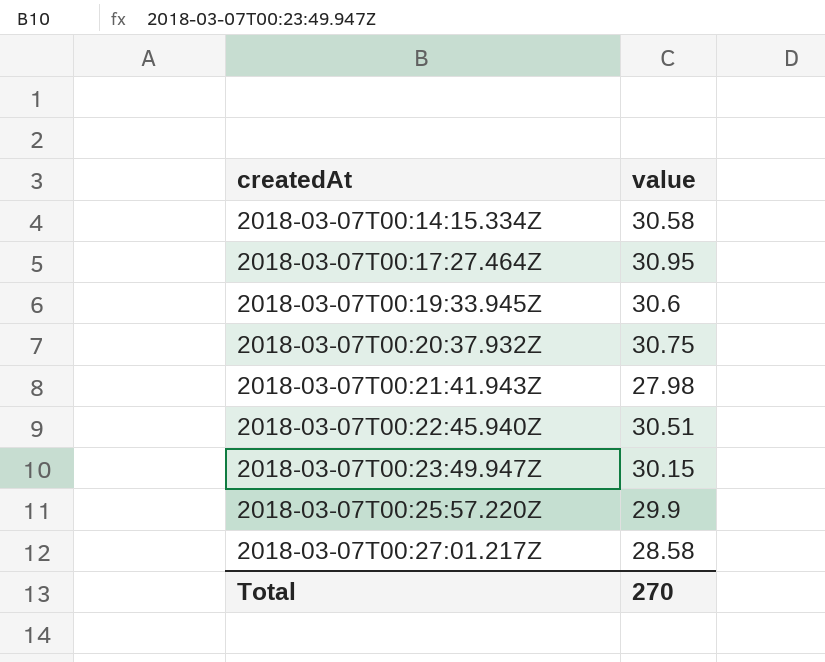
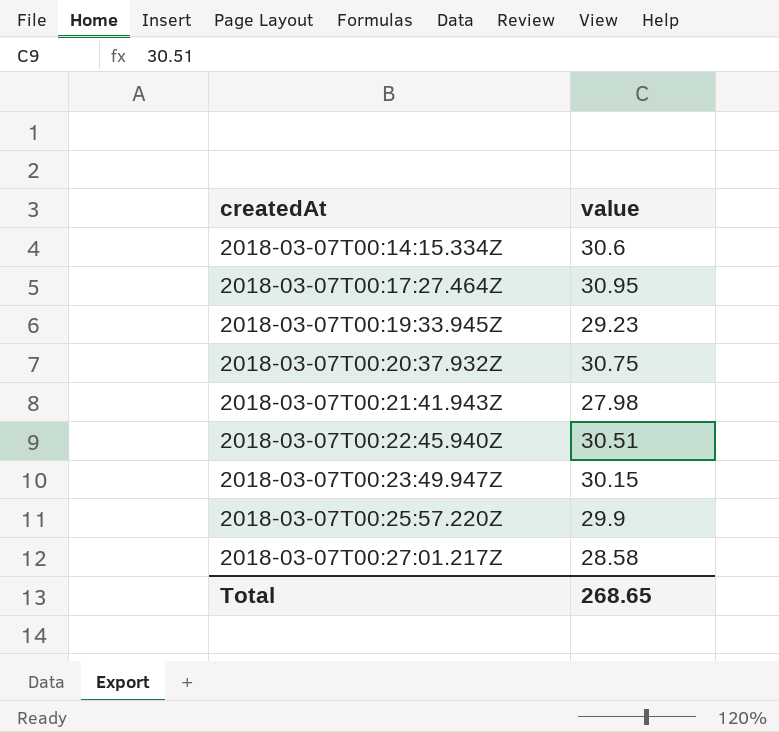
2018-03-07T00:14:15.334Z | value: 30.58 -> 30.6
2018-03-07T00:19:33.945Z | value: 30.6 -> 29.23
Total | value: 270 -> 268.65

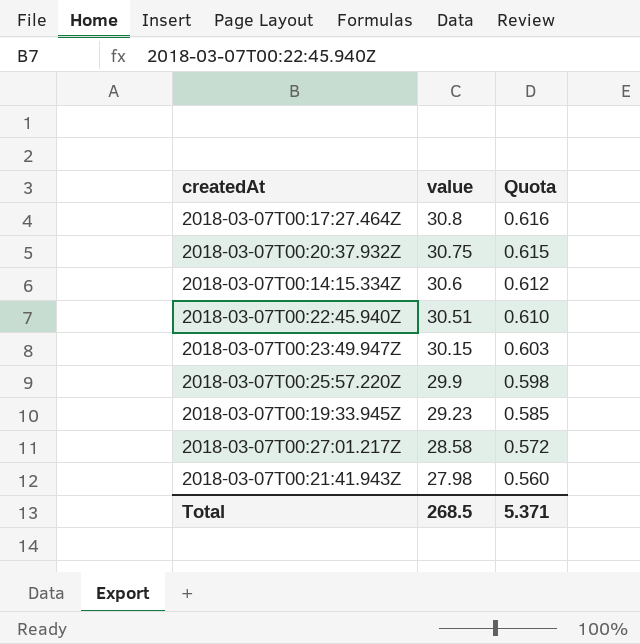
row order: createdAt ascending -> value descending
column Quota | formula: none -> [value] * 0.02
2018-03-07T00:17:27.464Z | value: 30.95 -> 30.8
Total | value: 268.65 -> 268.5

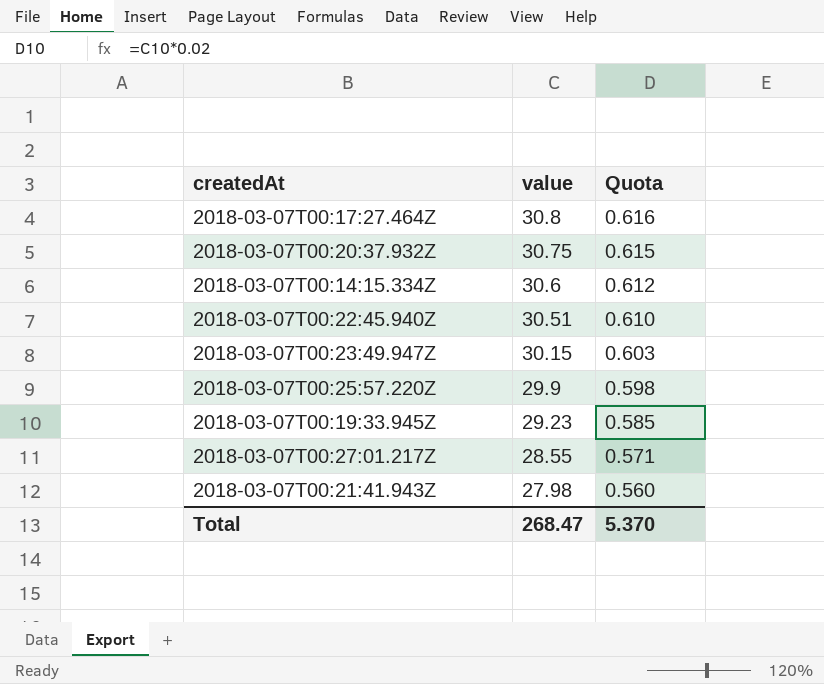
2018-03-07T00:27:01.217Z | value: 28.58 -> 28.55
2018-03-07T00:27:01.217Z | Quota: 0.572 -> 0.571
Total | value: 268.5 -> 268.47
Total | Quota: 5.371 -> 5.370

